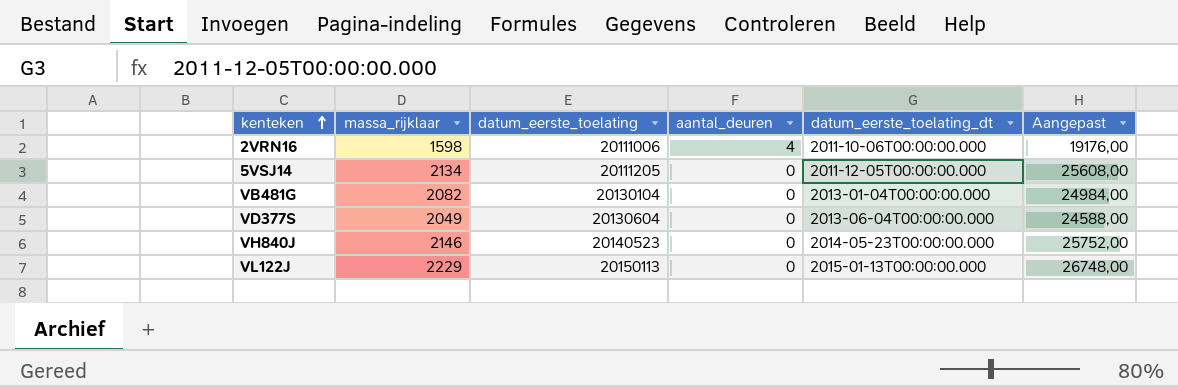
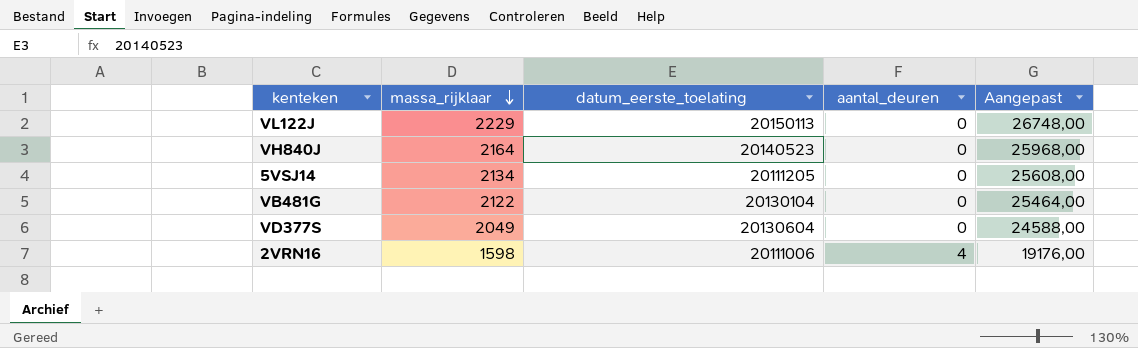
row order: kenteken ascending -> massa_rijklaar descending
column datum_eerste_toelating_dt | position: 5 -> none
VH840J | massa_rijklaar: 2146 -> 2164
VH840J | Aangepast: 25752,00 -> 25968,00
VB481G | massa_rijklaar: 2082 -> 2122
VB481G | Aangepast: 24984,00 -> 25464,00

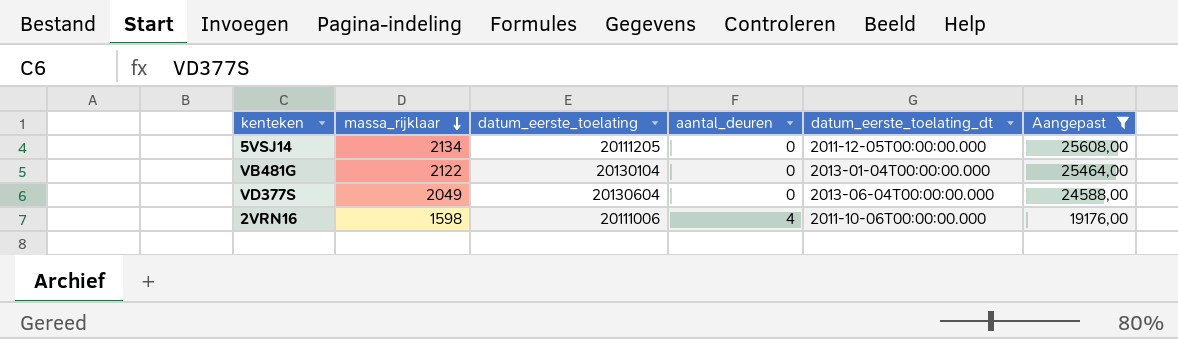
filter: none -> Aangepast <= 25608,00
column datum_eerste_toelating_dt | position: none -> 5

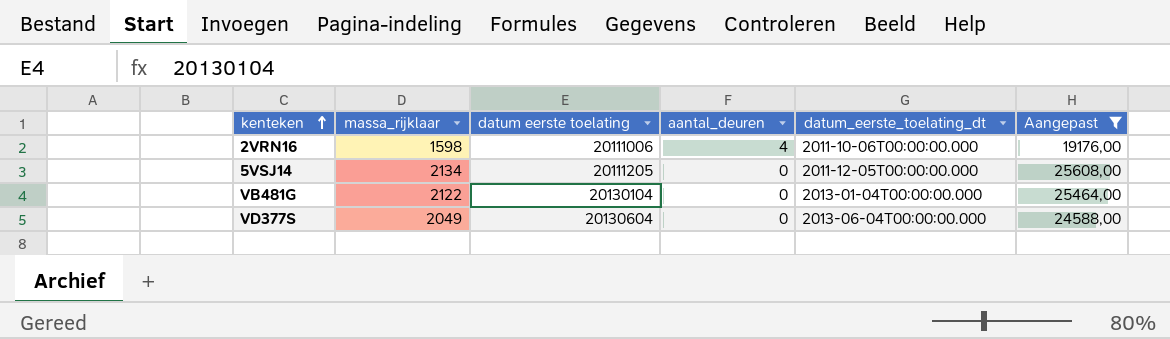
row order: massa_rijklaar descending -> kenteken ascending
column name: datum_eerste_toelating -> datum eerste toelating

